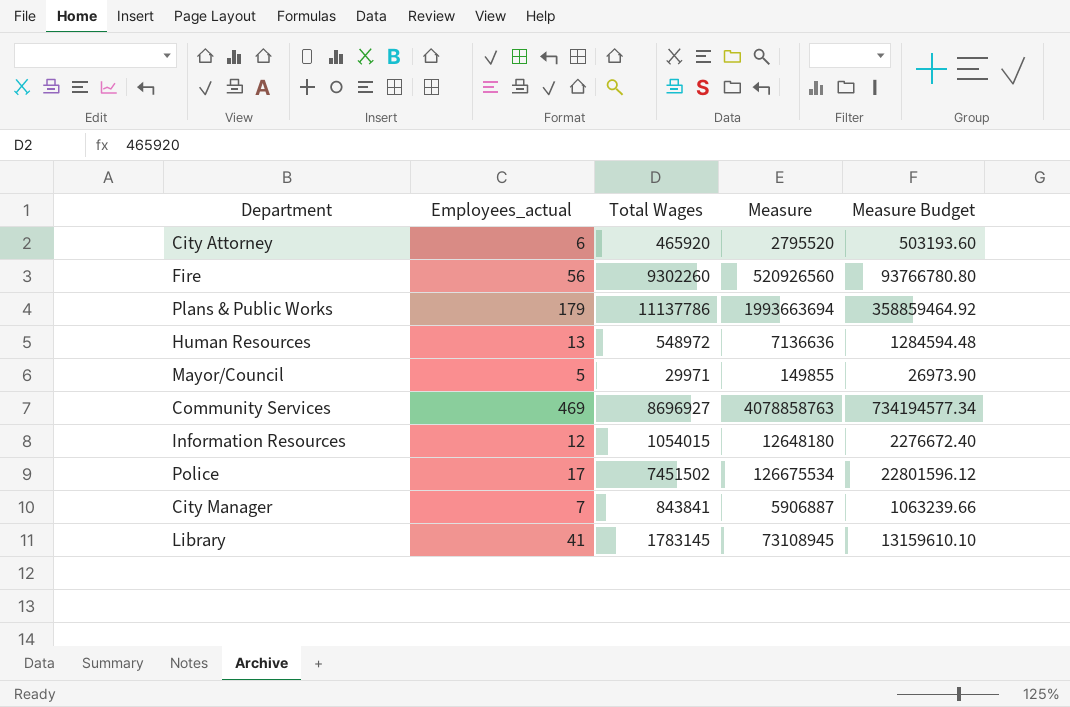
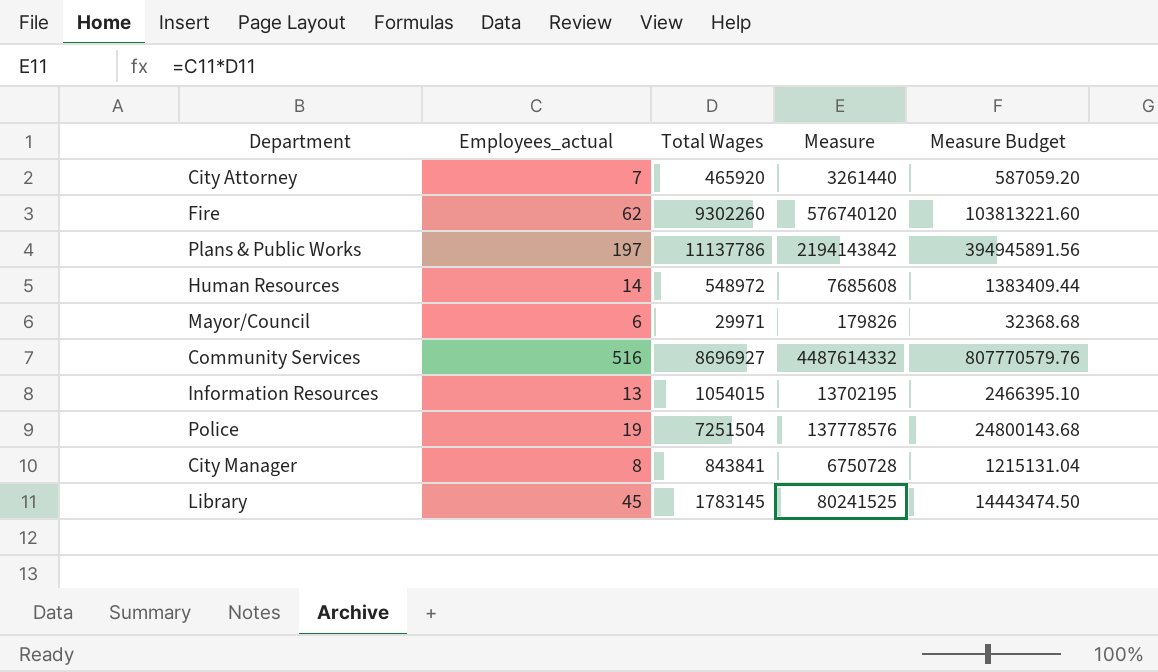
City Attorney | Employees_actual: 6 -> 7
City Attorney | Measure: 2795520 -> 3261440
City Attorney | Measure Budget: 503193.60 -> 587059.20
Fire | Employees_actual: 56 -> 62
Fire | Measure: 520926560 -> 576740120
Fire | Measure Budget: 93766780.80 -> 103813221.60
Plans & Public Works | Employees_actual: 179 -> 197
Plans & Public Works | Measure: 1993663694 -> 2194143842
Plans & Public Works | Measure Budget: 358859464.92 -> 394945891.56
Human Resources | Employees_actual: 13 -> 14
Human Resources | Measure: 7136636 -> 7685608
Human Resources | Measure Budget: 1284594.48 -> 1383409.44
Mayor/Council | Employees_actual: 5 -> 6
Mayor/Council | Measure: 149855 -> 179826
Mayor/Council | Measure Budget: 26973.90 -> 32368.68
Community Services | Employees_actual: 469 -> 516
Community Services | Measure: 4078858763 -> 4487614332
Community Services | Measure Budget: 734194577.34 -> 807770579.76
Information Resources | Employees_actual: 12 -> 13
Information Resources | Measure: 12648180 -> 13702195
Information Resources | Measure Budget: 2276672.40 -> 2466395.10
Police | Employees_actual: 17 -> 19
Police | Total Wages: 7451502 -> 7251504
Police | Measure: 126675534 -> 137778576
Police | Measure Budget: 22801596.12 -> 24800143.68
City Manager | Employees_actual: 7 -> 8
City Manager | Measure: 5906887 -> 6750728
City Manager | Measure Budget: 1063239.66 -> 1215131.04
Library | Employees_actual: 41 -> 45
Library | Measure: 73108945 -> 80241525
Library | Measure Budget: 13159610.10 -> 14443474.50

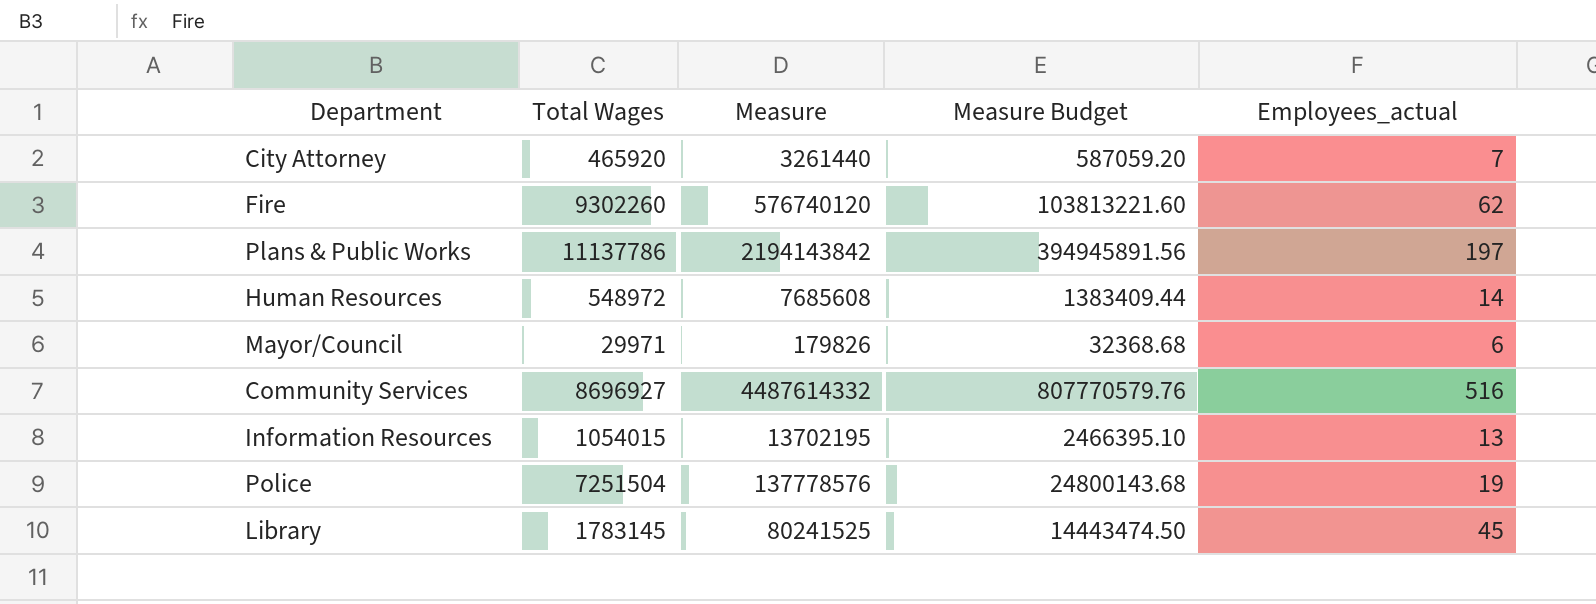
column Employees_actual | position: 2 -> 5
row City Manager: 8 | 843841 | 6750728 | 1215131.04 -> none

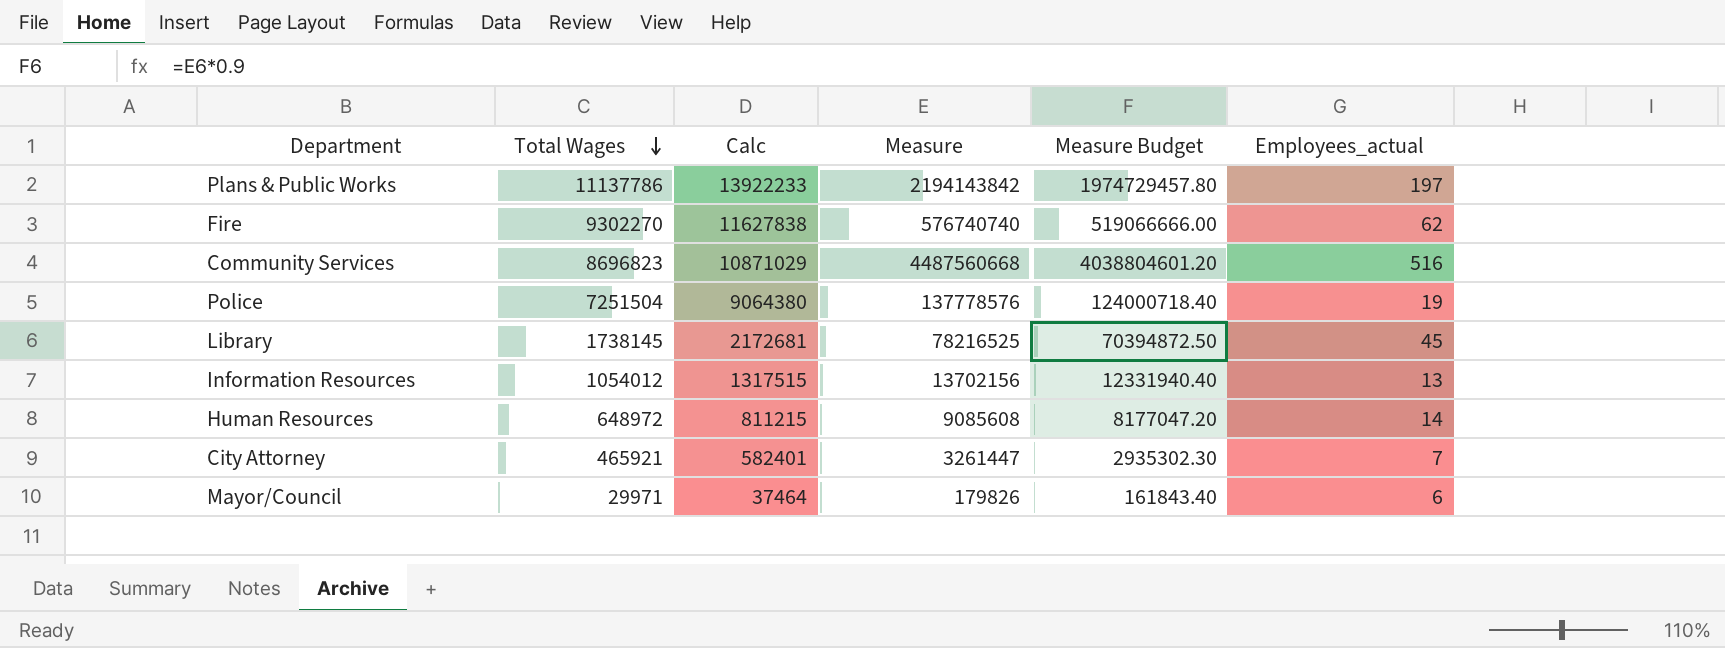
row order: none -> Total Wages descending
column Calc | formula: none -> [Total Wages] * 1.25
column Measure Budget | formula: [Measure] * 0.18 -> [Measure] * 0.9
Fire | Total Wages: 9302260 -> 9302270
Fire | Measure: 576740120 -> 576740740
Community Services | Total Wages: 8696927 -> 8696823
Community Services | Measure: 4487614332 -> 4487560668
Library | Total Wages: 1783145 -> 1738145
Library | Measure: 80241525 -> 78216525
Information Resources | Total Wages: 1054015 -> 1054012
Information Resources | Measure: 13702195 -> 13702156
Human Resources | Total Wages: 548972 -> 648972
Human Resources | Measure: 7685608 -> 9085608
City Attorney | Total Wages: 465920 -> 465921
City Attorney | Measure: 3261440 -> 3261447

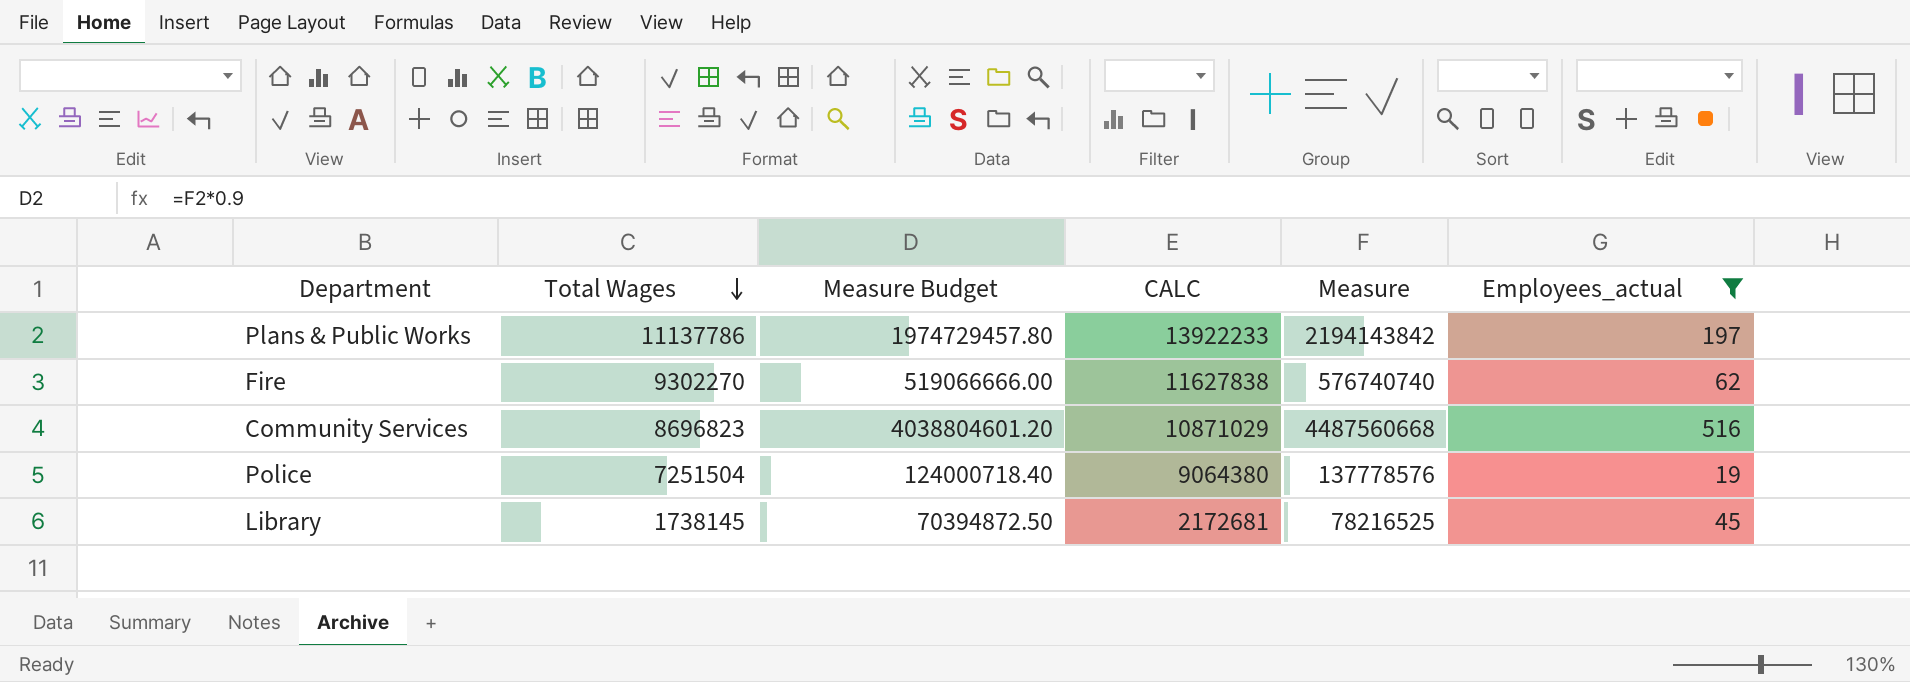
filter: none -> Employees_actual >= 19
column Measure Budget | position: 5 -> 3
column name: Calc -> CALC

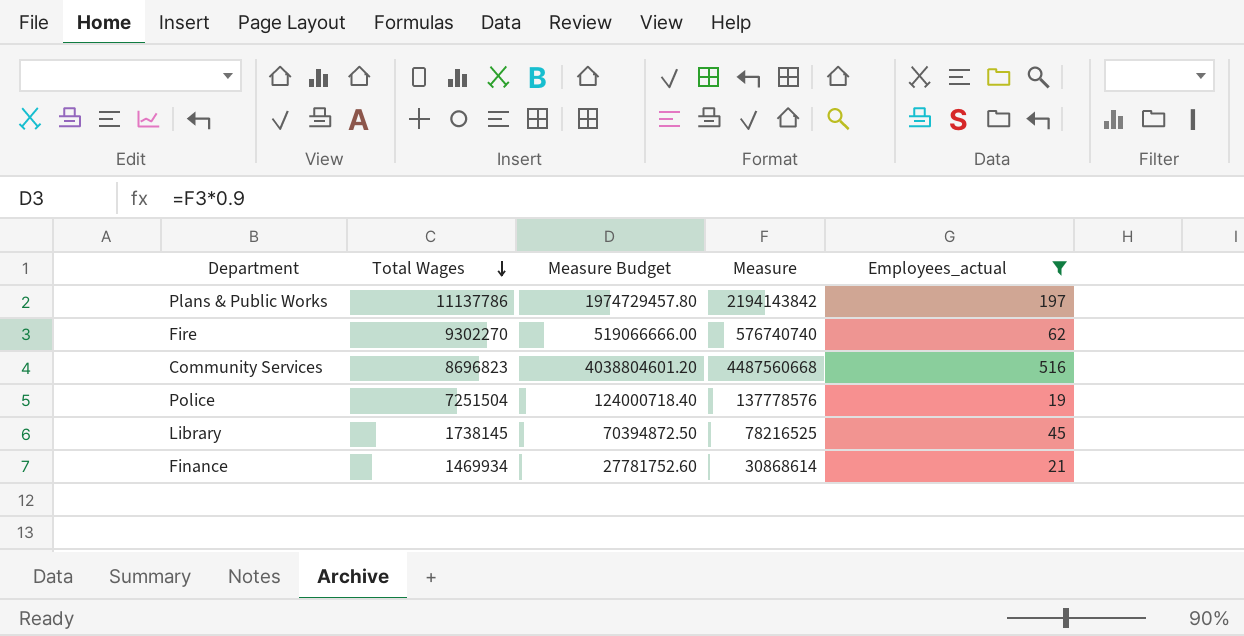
column CALC | formula: [Total Wages] * 1.25 -> none
row Finance: none -> 1469934 | 27781752.60 | 30868614 | 21

